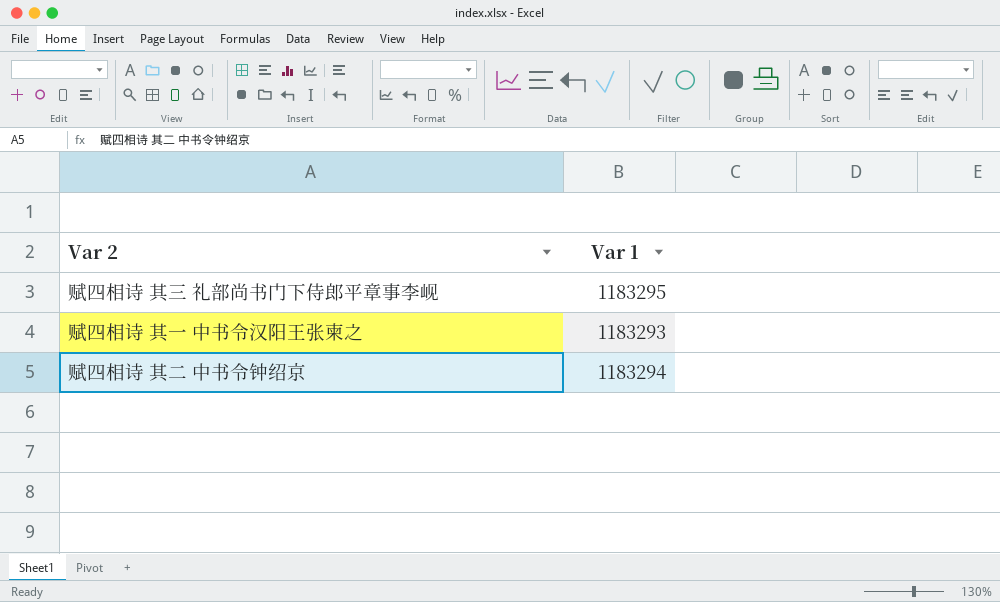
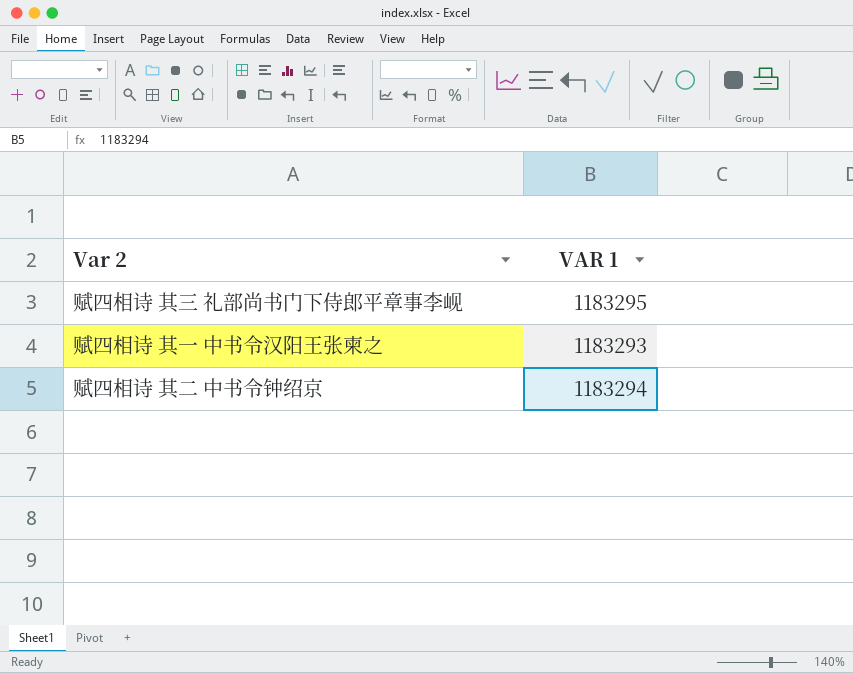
column name: Var 1 -> VAR 1

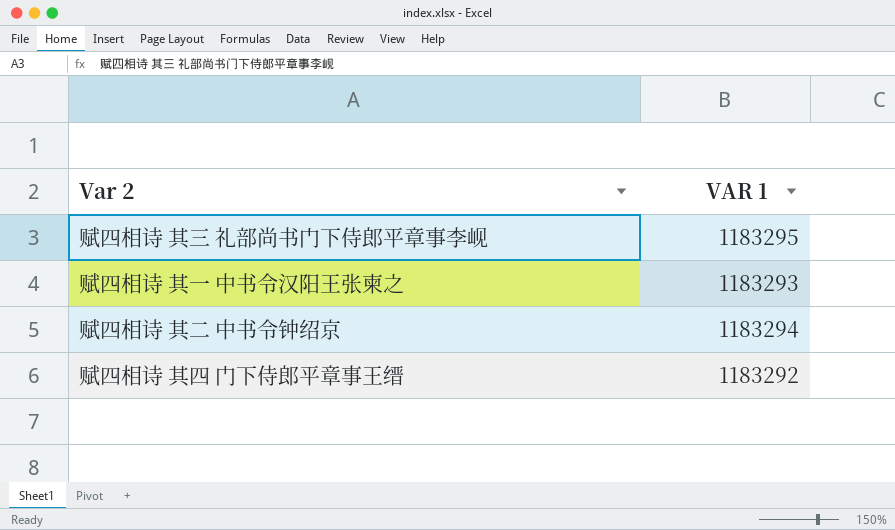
row 赋四相诗 其四 门下侍郎平章事王缙: none -> 1183292

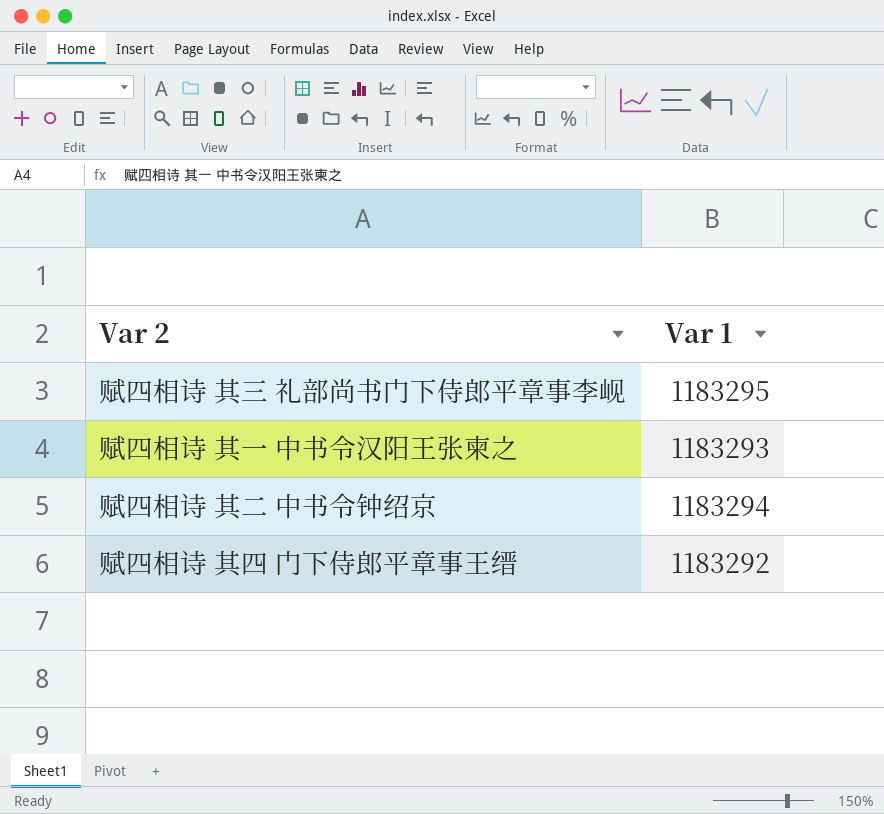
column name: VAR 1 -> Var 1

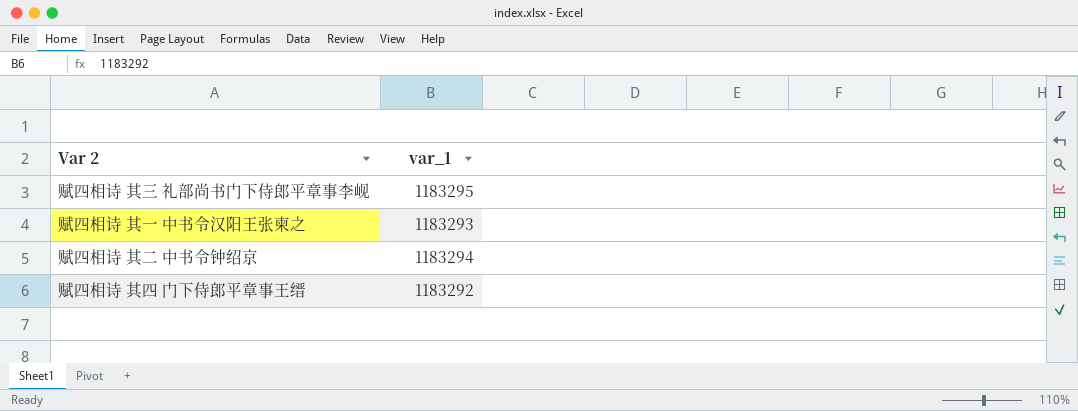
column name: Var 1 -> var_1

